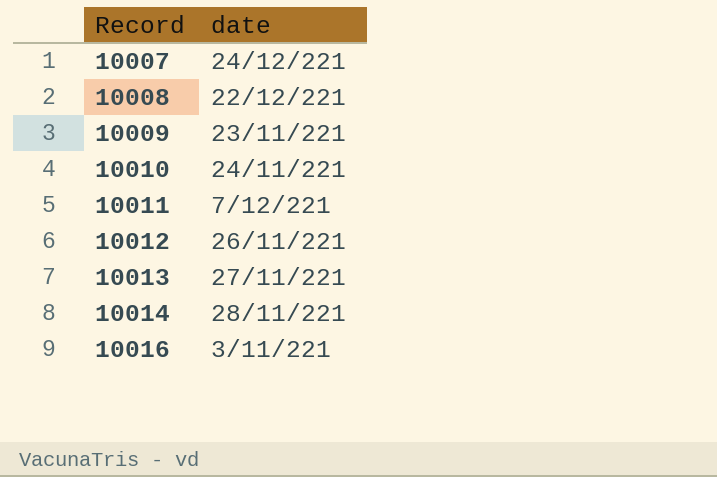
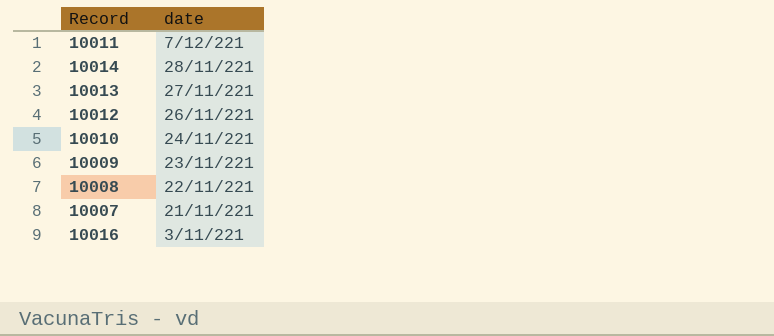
row order: Record ascending -> date descending
10008 | date: 22/12/221 -> 22/11/221
10007 | date: 24/12/221 -> 21/11/221

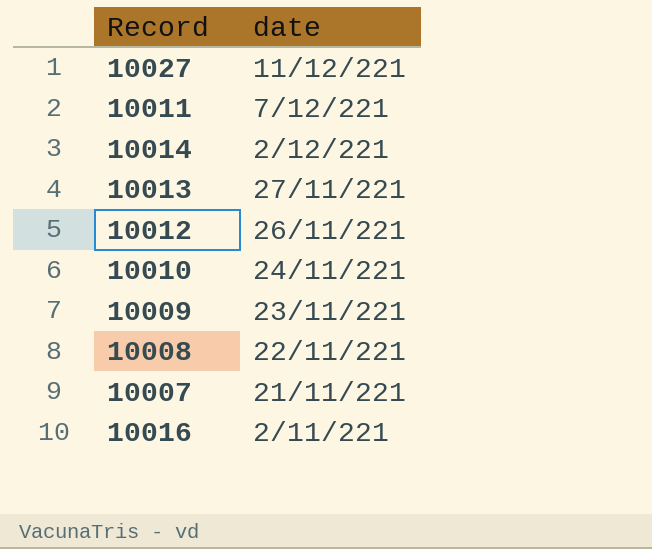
row 10027: none -> 11/12/221
10014 | date: 28/11/221 -> 2/12/221
10016 | date: 3/11/221 -> 2/11/221

